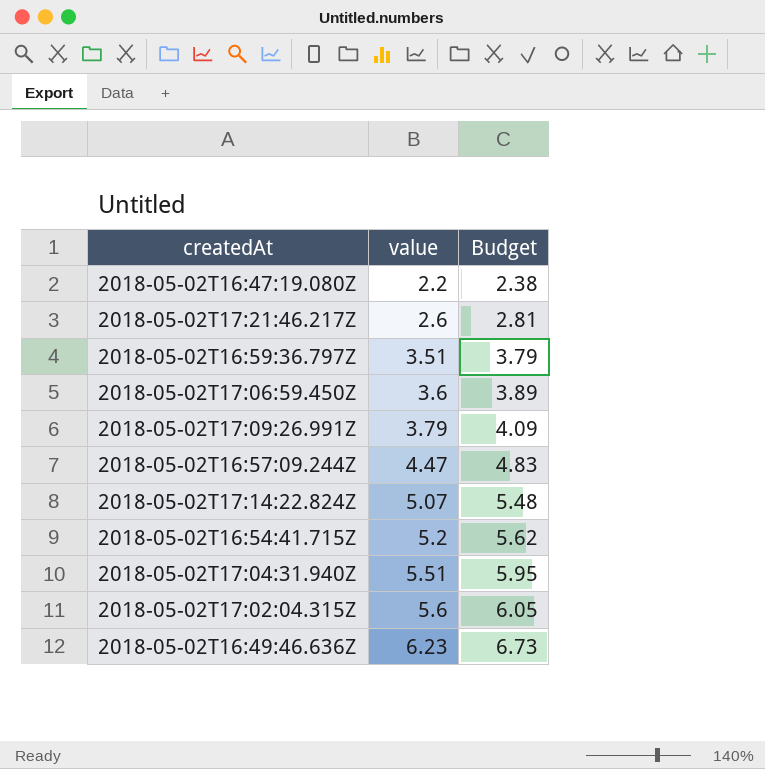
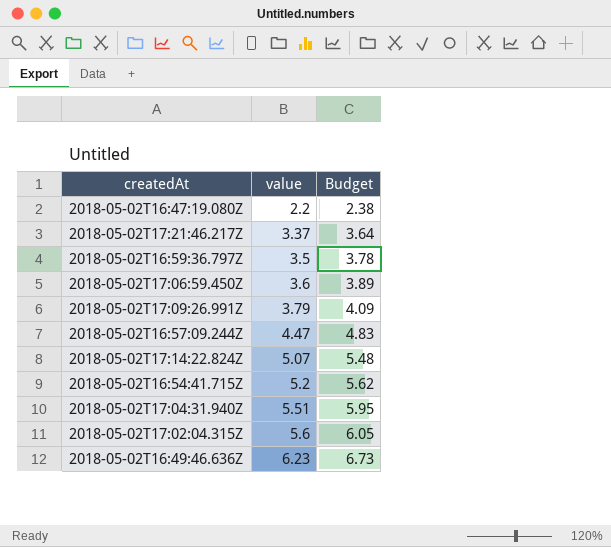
2018-05-02T17:21:46.217Z | value: 2.6 -> 3.37
2018-05-02T17:21:46.217Z | Budget: 2.81 -> 3.64
2018-05-02T16:59:36.797Z | value: 3.51 -> 3.5
2018-05-02T16:59:36.797Z | Budget: 3.79 -> 3.78

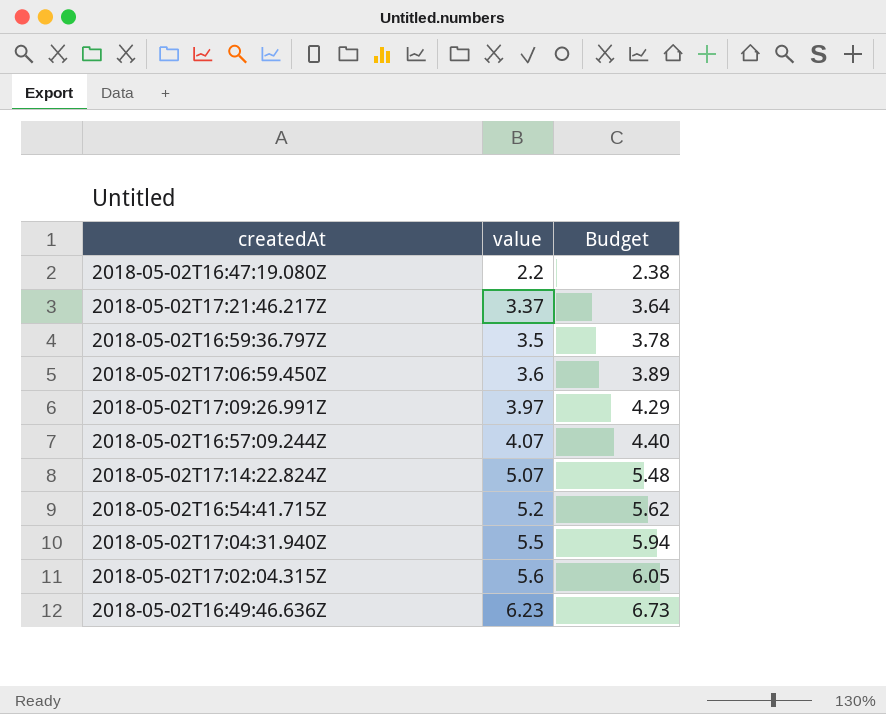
2018-05-02T17:09:26.991Z | value: 3.79 -> 3.97
2018-05-02T17:09:26.991Z | Budget: 4.09 -> 4.29
2018-05-02T16:57:09.244Z | value: 4.47 -> 4.07
2018-05-02T16:57:09.244Z | Budget: 4.83 -> 4.40
2018-05-02T17:04:31.940Z | value: 5.51 -> 5.5
2018-05-02T17:04:31.940Z | Budget: 5.95 -> 5.94

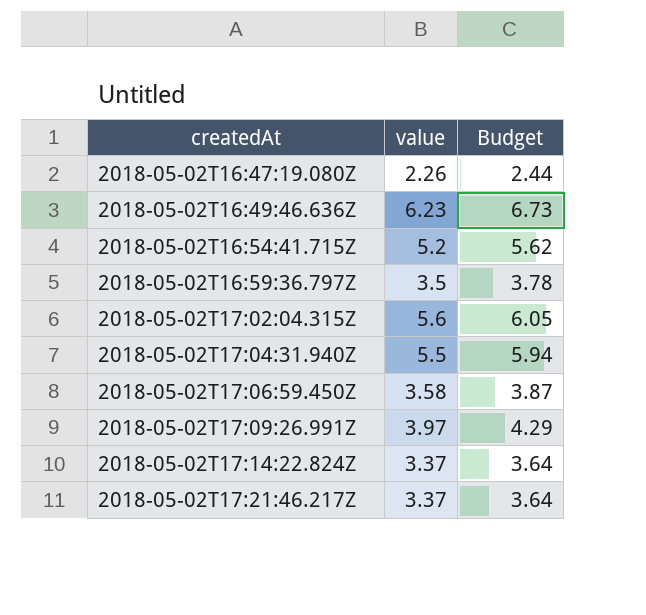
row order: value ascending -> createdAt ascending
row 2018-05-02T16:57:09.244Z: 4.07 | 4.40 -> none
2018-05-02T16:47:19.080Z | value: 2.2 -> 2.26
2018-05-02T16:47:19.080Z | Budget: 2.38 -> 2.44
2018-05-02T17:06:59.450Z | value: 3.6 -> 3.58
2018-05-02T17:06:59.450Z | Budget: 3.89 -> 3.87
2018-05-02T17:14:22.824Z | value: 5.07 -> 3.37
2018-05-02T17:14:22.824Z | Budget: 5.48 -> 3.64

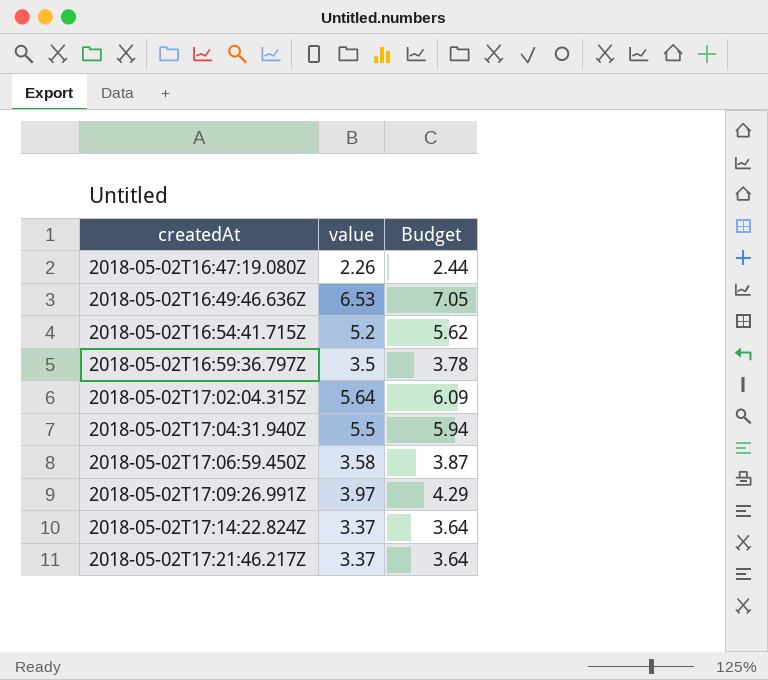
2018-05-02T16:49:46.636Z | value: 6.23 -> 6.53
2018-05-02T16:49:46.636Z | Budget: 6.73 -> 7.05
2018-05-02T17:02:04.315Z | value: 5.6 -> 5.64
2018-05-02T17:02:04.315Z | Budget: 6.05 -> 6.09

